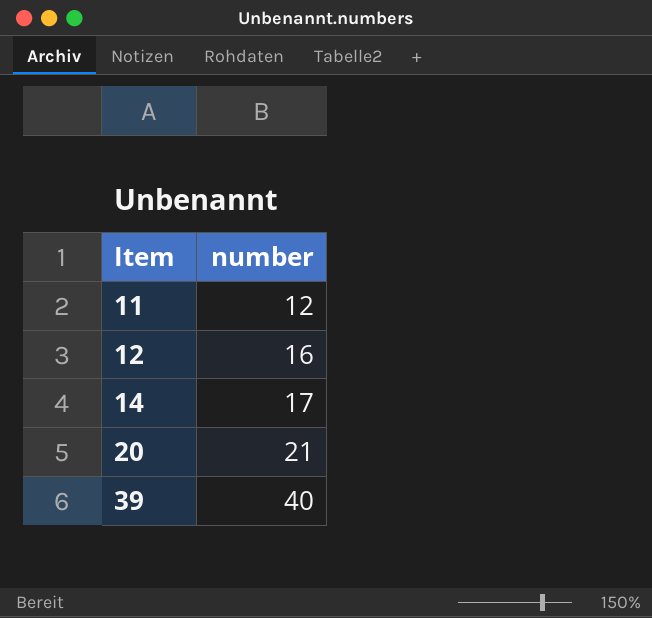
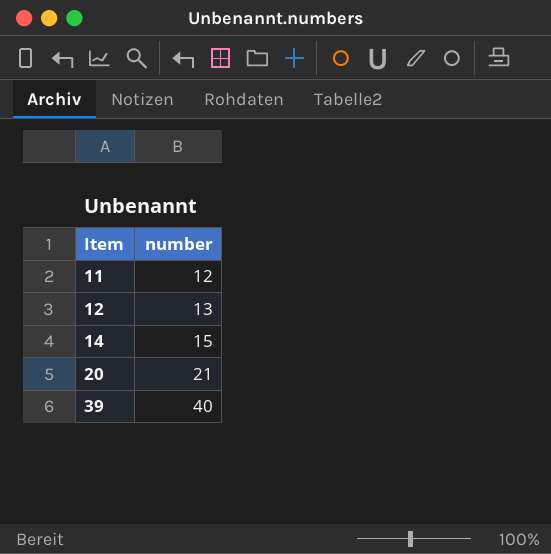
12 | number: 16 -> 13
14 | number: 17 -> 15

